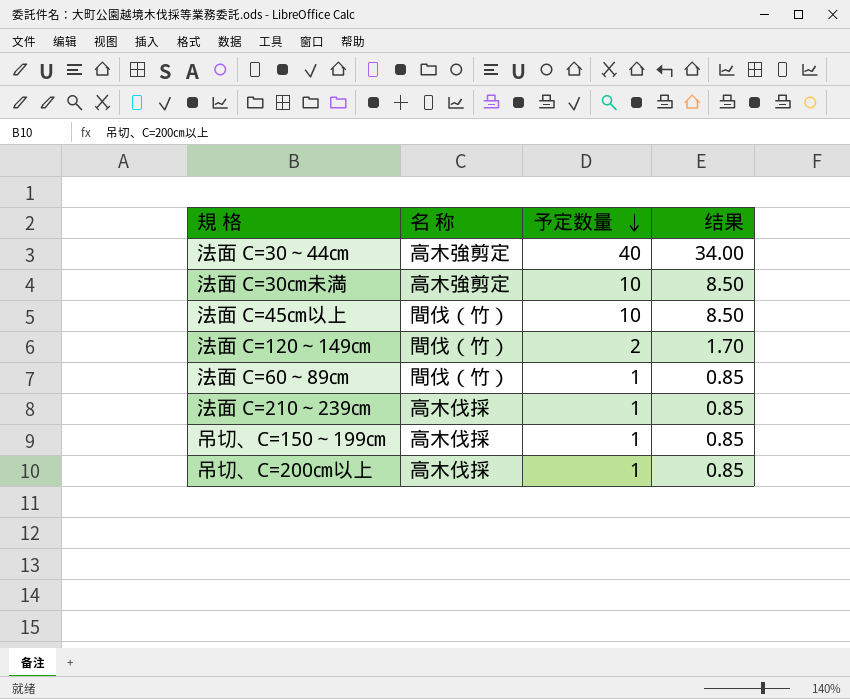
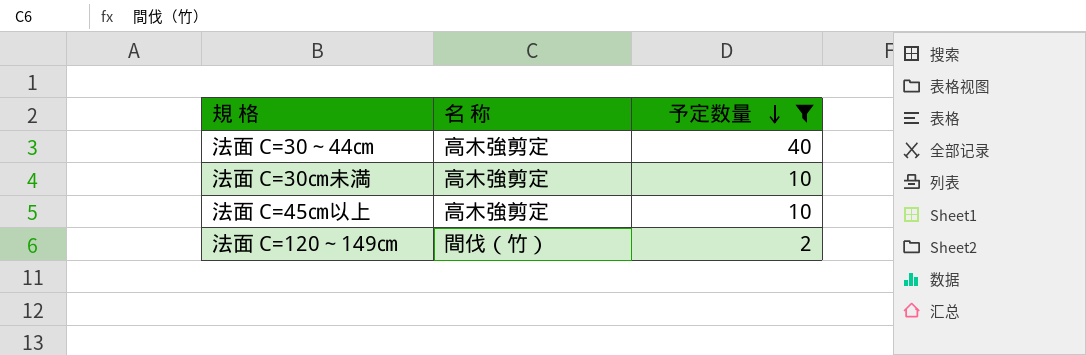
filter: none -> 予定数量 != 1
column 结果 | formula: [予定数量] * 0.85 -> none
法面 C=45㎝以上 | 名 称: 間伐（竹） -> 高木強剪定

